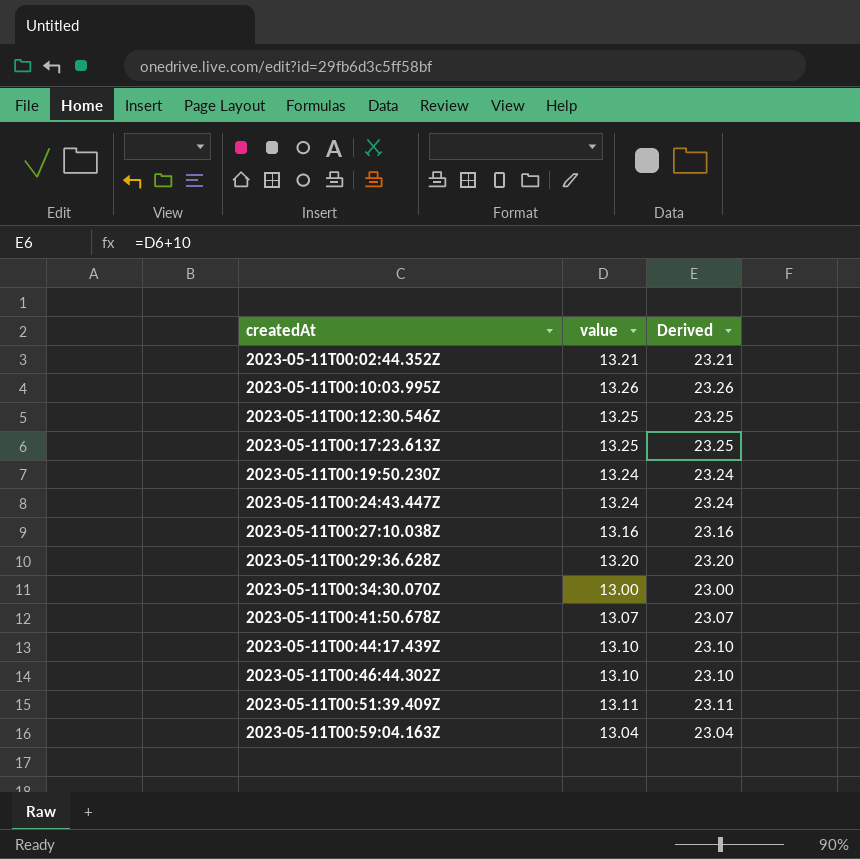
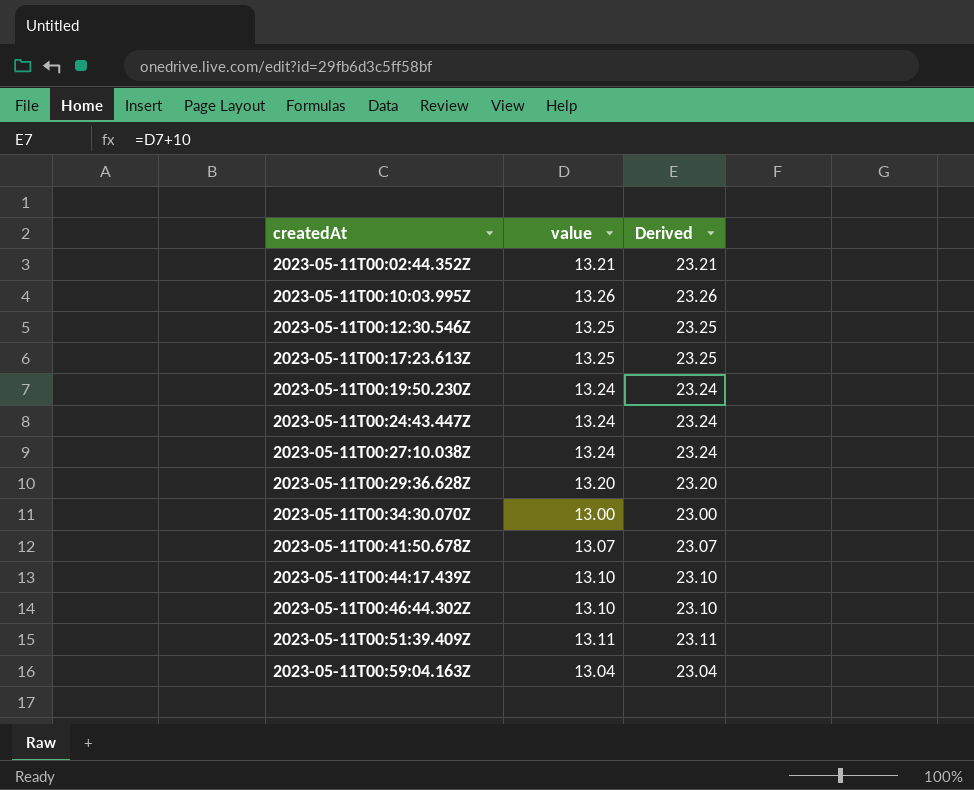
2023-05-11T00:27:10.038Z | value: 13.16 -> 13.24
2023-05-11T00:27:10.038Z | Derived: 23.16 -> 23.24

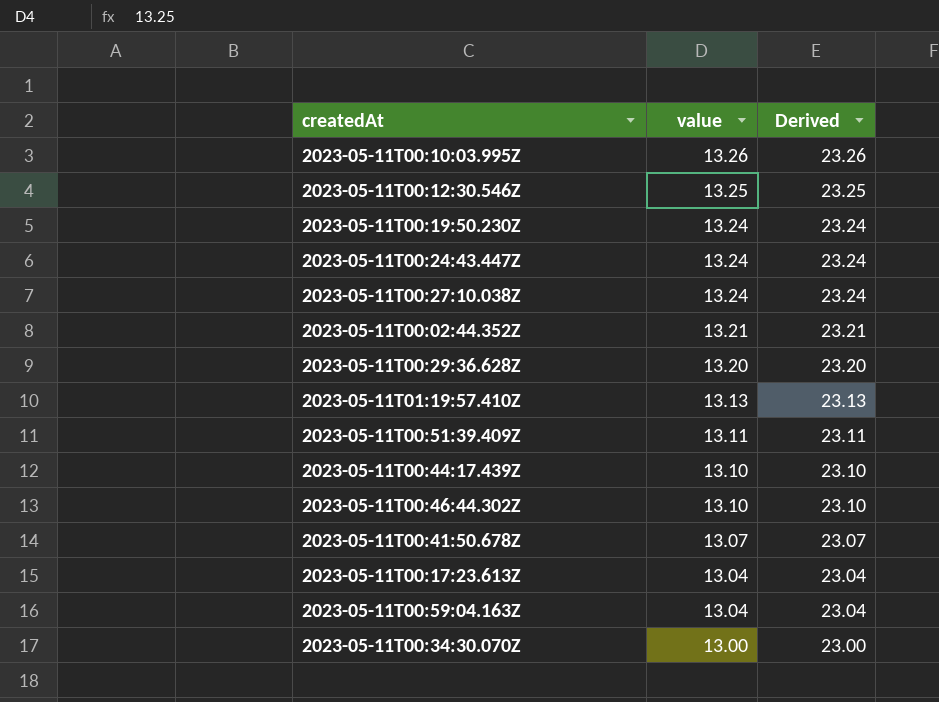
row order: createdAt ascending -> value descending
row 2023-05-11T01:19:57.410Z: none -> 13.13 | 23.13
2023-05-11T00:17:23.613Z | value: 13.25 -> 13.04
2023-05-11T00:17:23.613Z | Derived: 23.25 -> 23.04

